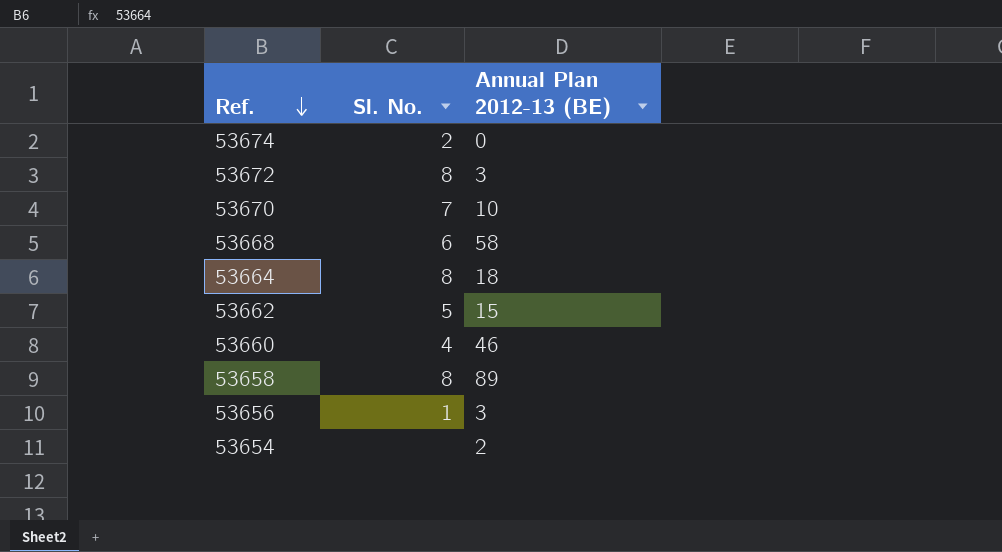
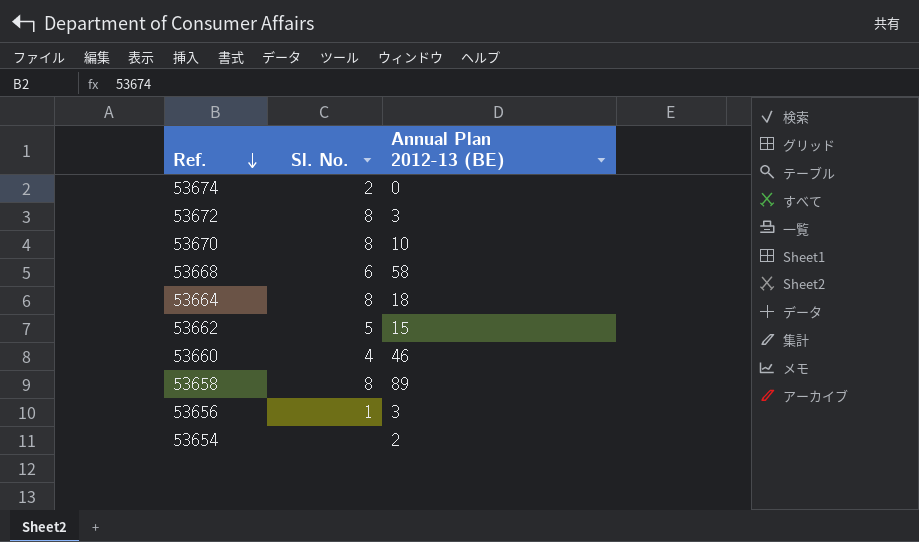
53670 | Sl. No.: 7 -> 8

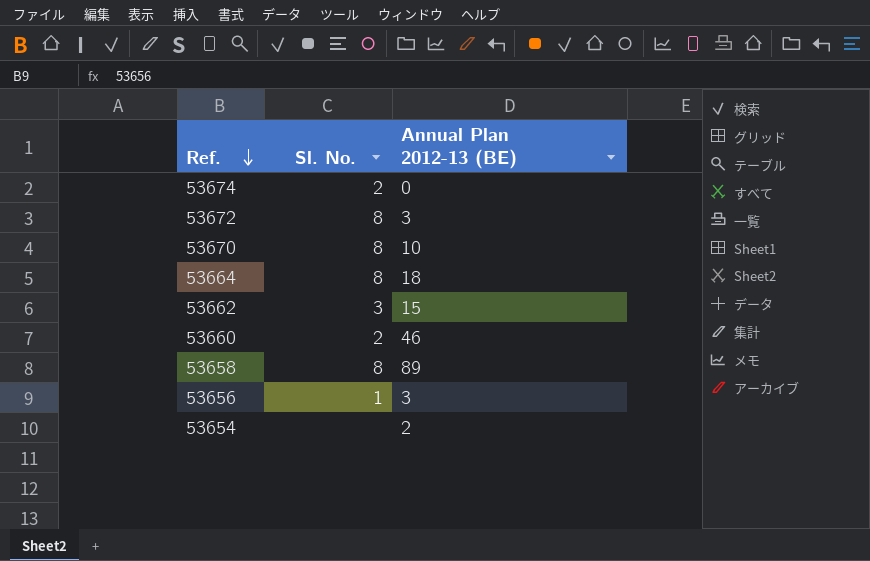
row 53668: 6 | 58 -> none
53662 | Sl. No.: 5 -> 3
53660 | Sl. No.: 4 -> 2

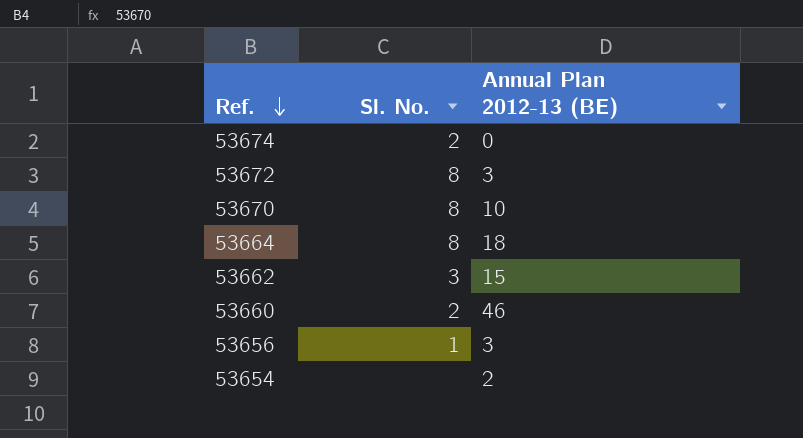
row 53658: 8 | 89 -> none

